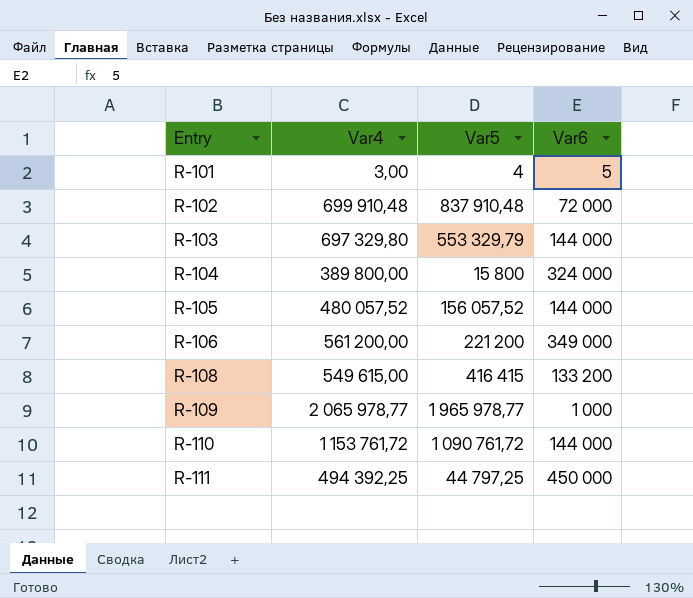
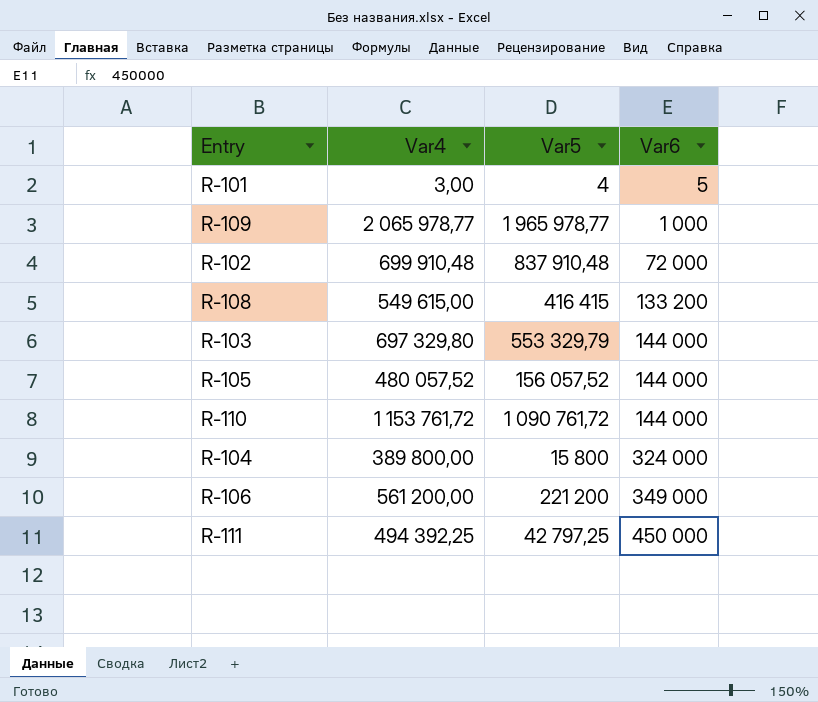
row order: Entry ascending -> Var6 ascending
R-111 | Var5: 44 797,25 -> 42 797,25

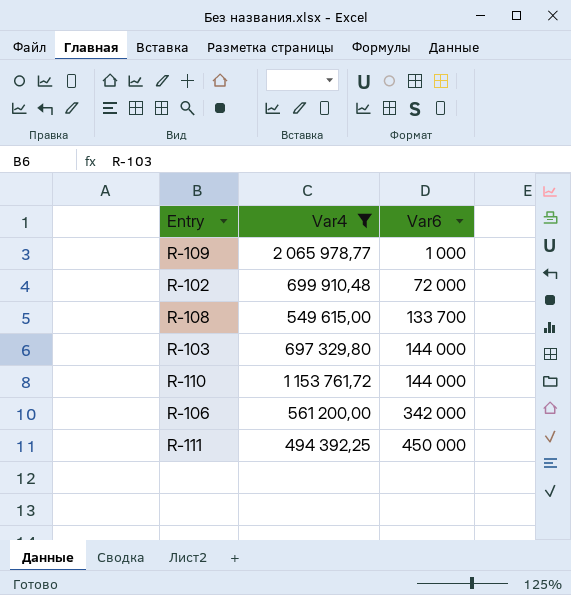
filter: none -> Var4 >= 494 392,25
column Var5 | position: 3 -> none
R-108 | Var6: 133 200 -> 133 700
R-106 | Var6: 349 000 -> 342 000

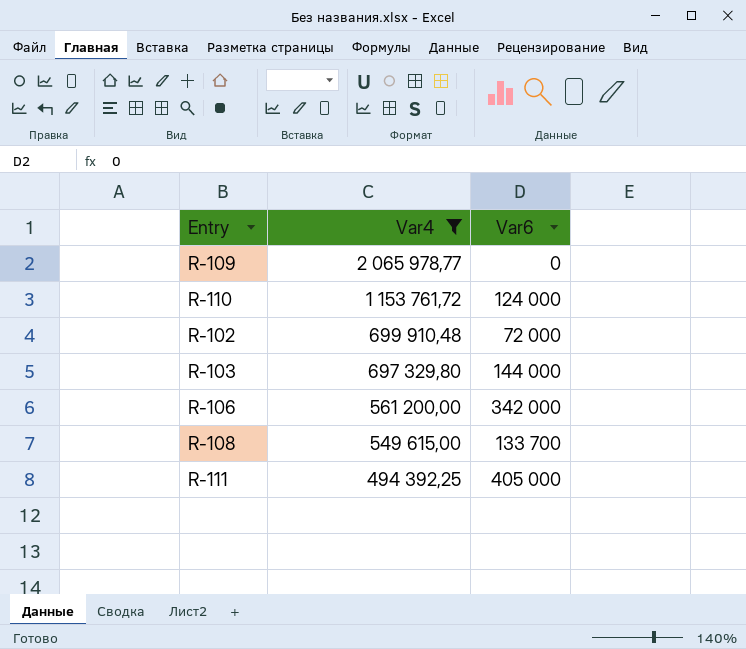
row order: Var6 ascending -> Var4 descending
R-109 | Var6: 1 000 -> 0
R-110 | Var6: 144 000 -> 124 000
R-111 | Var6: 450 000 -> 405 000

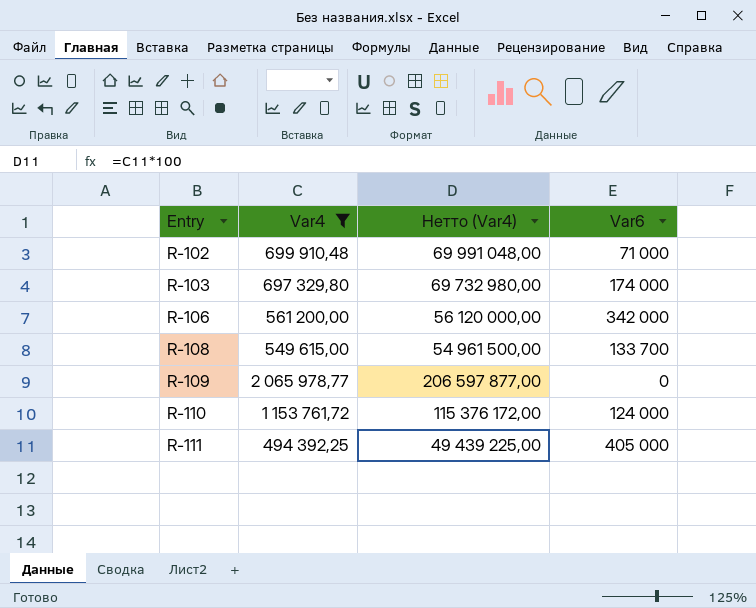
row order: Var4 descending -> Entry ascending
column Нетто (Var4) | formula: none -> [Var4] * 100
R-102 | Var6: 72 000 -> 71 000
R-103 | Var6: 144 000 -> 174 000

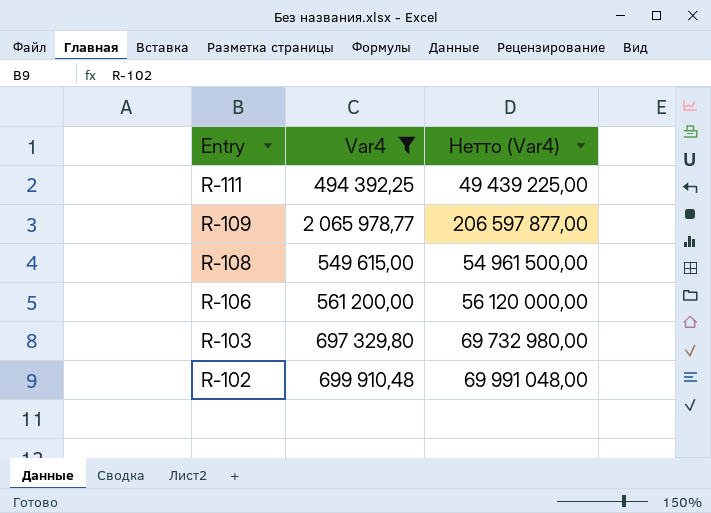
row order: Entry ascending -> Entry descending
column Var6 | position: 4 -> none
row R-110: 1 153 761,72 | 115 376 172,00 | 124 000 -> none

